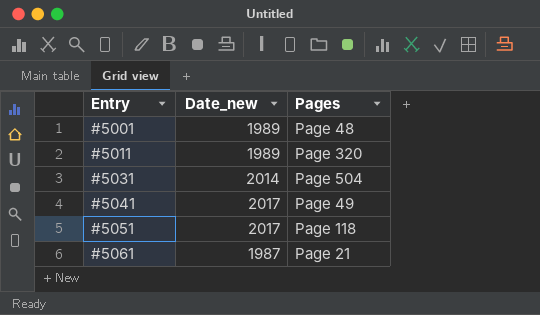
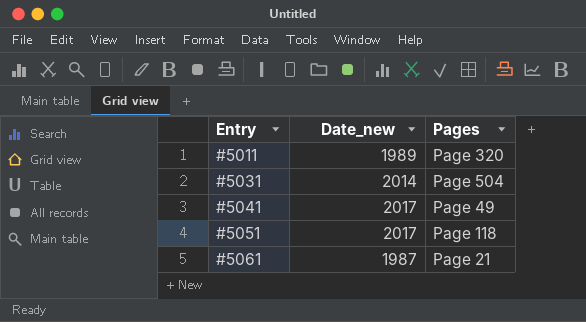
row #5001: 1989 | Page 48 -> none

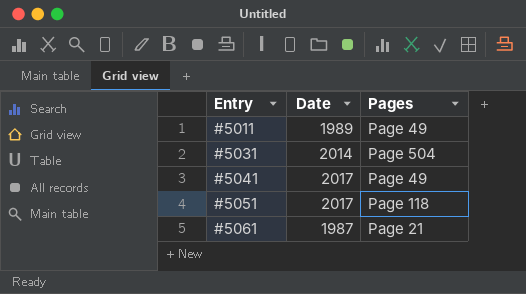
column name: Date_new -> Date
#5011 | Pages: Page 320 -> Page 49

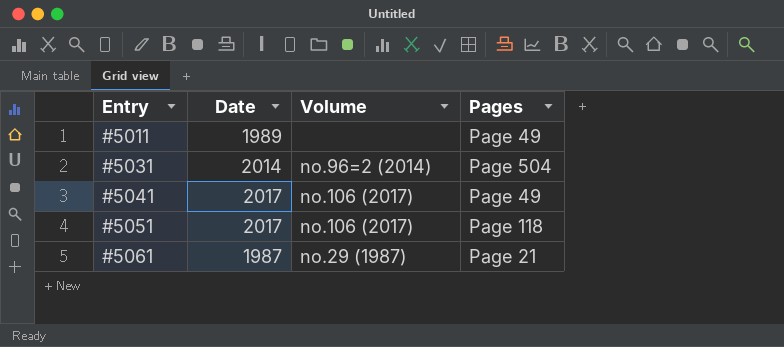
column Volume | position: none -> 3

